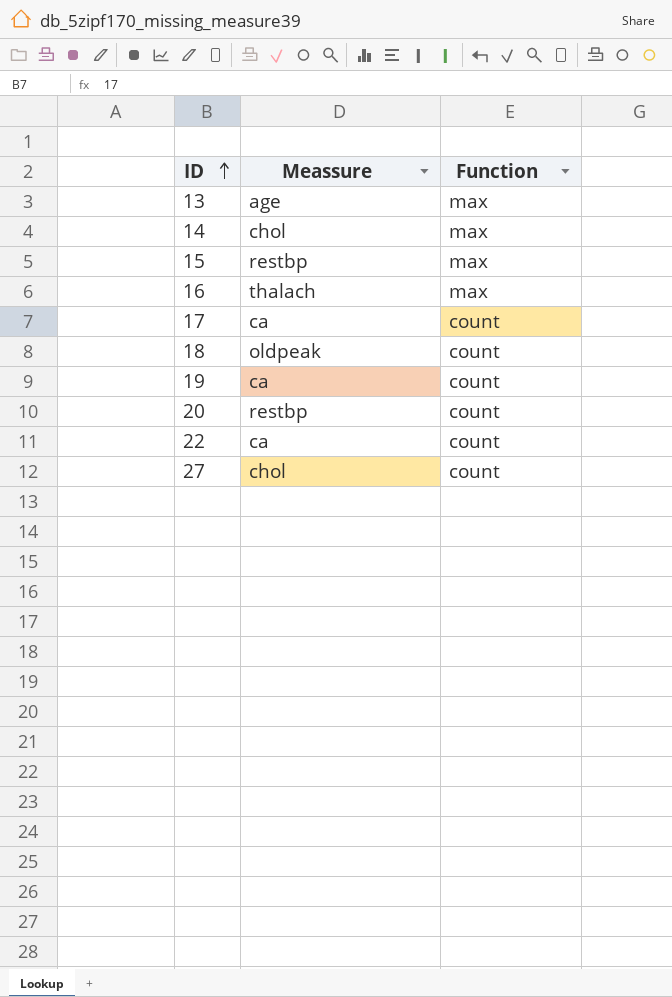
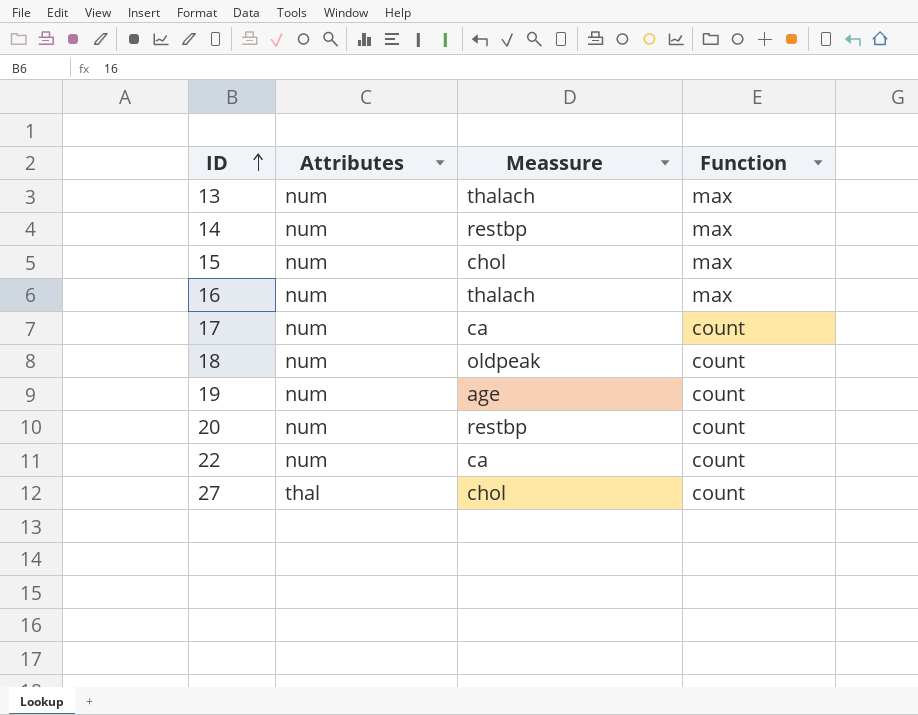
column Attributes | position: none -> 2
13 | Meassure: age -> thalach
14 | Meassure: chol -> restbp
15 | Meassure: restbp -> chol
19 | Meassure: ca -> age

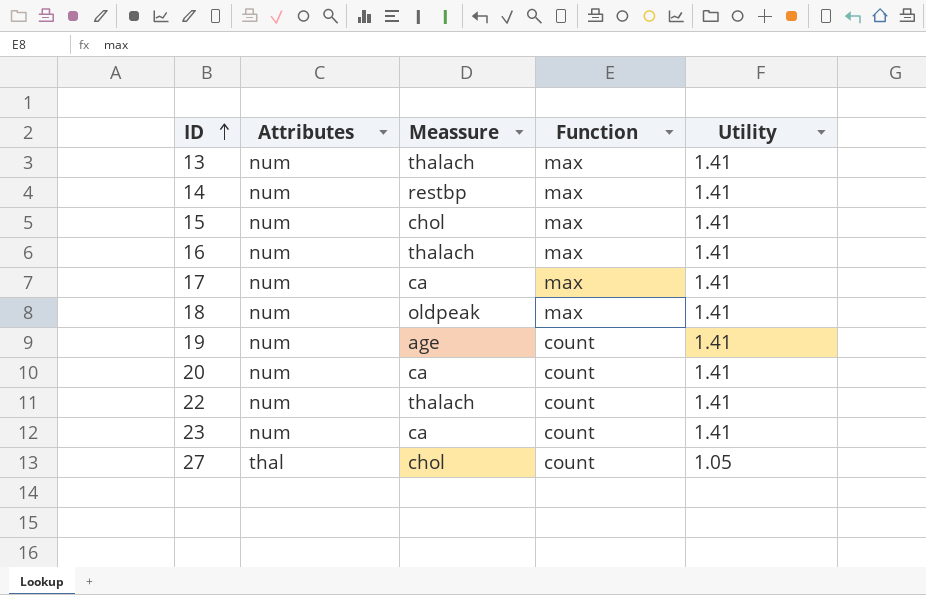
column Utility | position: none -> 5
17 | Function: count -> max
18 | Function: count -> max
20 | Meassure: restbp -> ca
22 | Meassure: ca -> thalach
row 23: none -> num | ca | count | 1.41

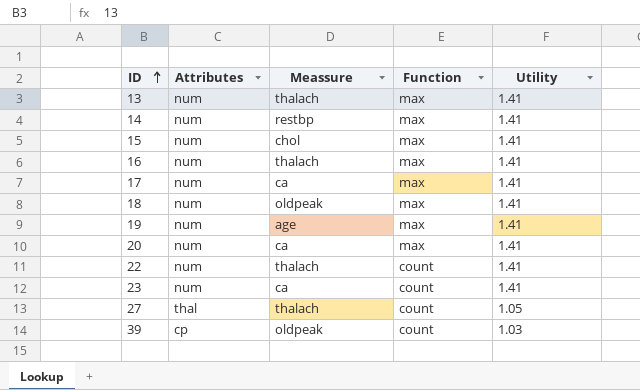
19 | Function: count -> max
20 | Function: count -> max
27 | Meassure: chol -> thalach
row 39: none -> cp | oldpeak | count | 1.03

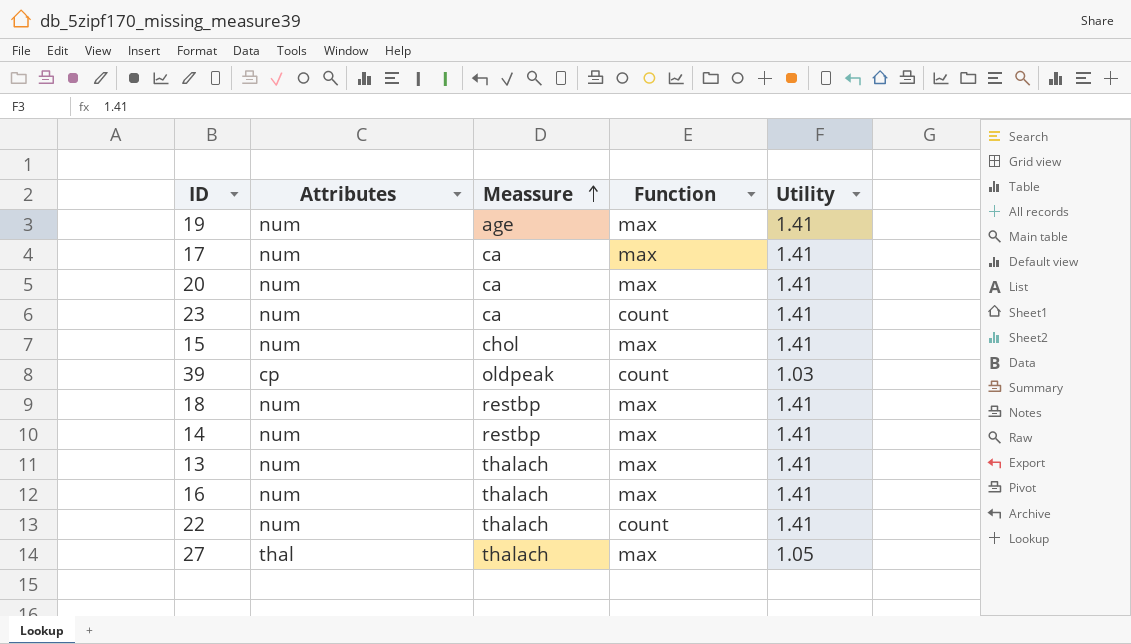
row order: ID ascending -> Meassure ascending
18 | Meassure: oldpeak -> restbp
27 | Function: count -> max

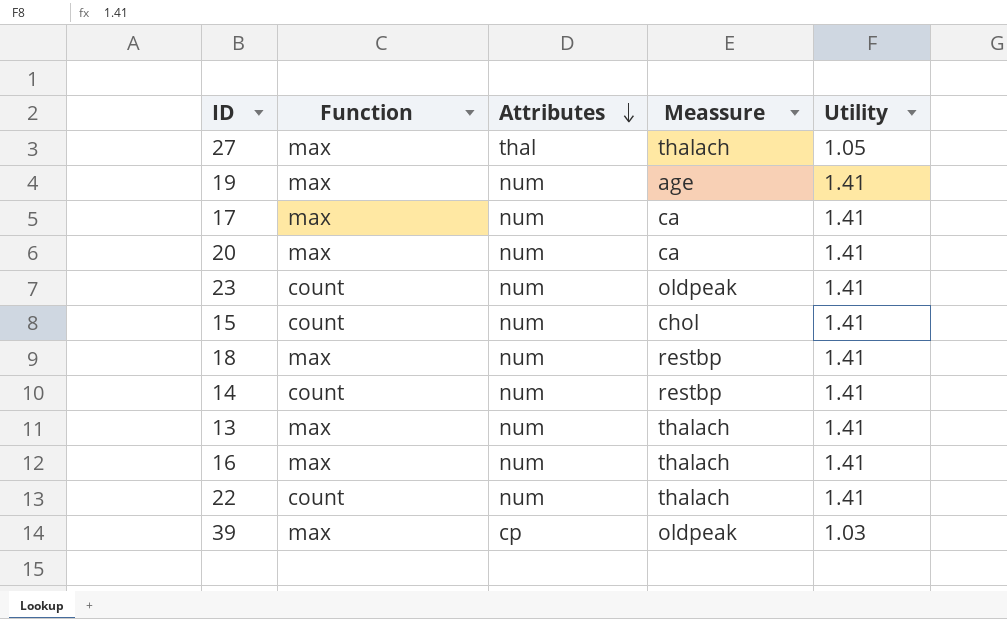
row order: Meassure ascending -> Attributes descending
column Function | position: 4 -> 2
23 | Meassure: ca -> oldpeak
15 | Function: max -> count
14 | Function: max -> count
39 | Function: count -> max

